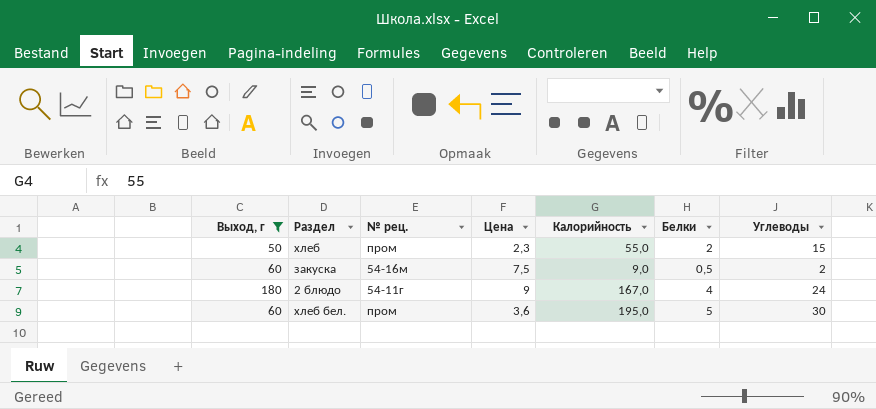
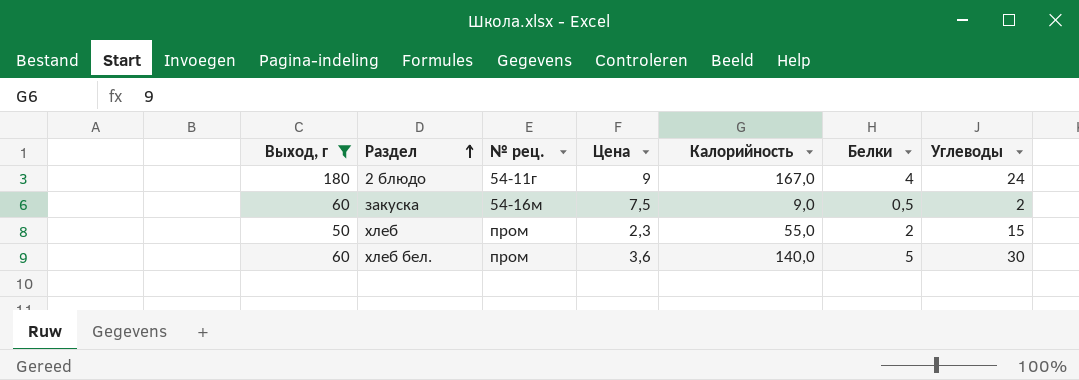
row order: none -> Раздел ascending
хлеб бел. | Калорийность: 195,0 -> 140,0

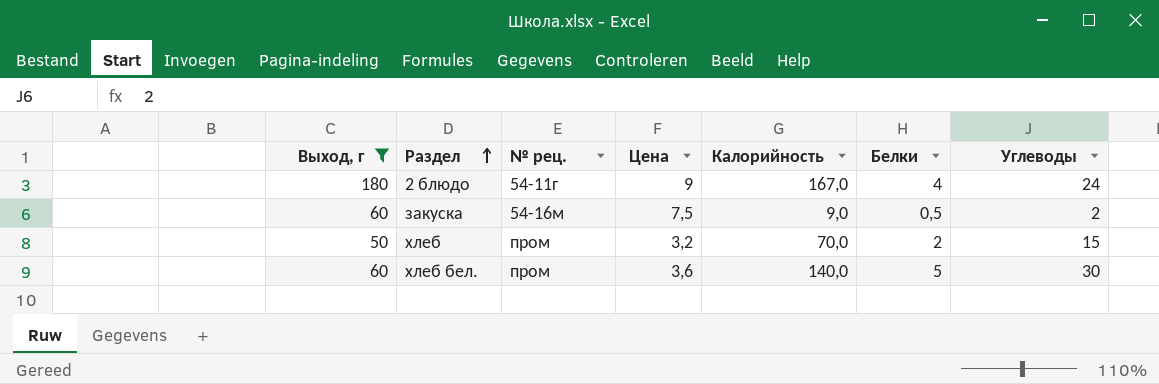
хлеб | Цена: 2,3 -> 3,2
хлеб | Калорийность: 55,0 -> 70,0

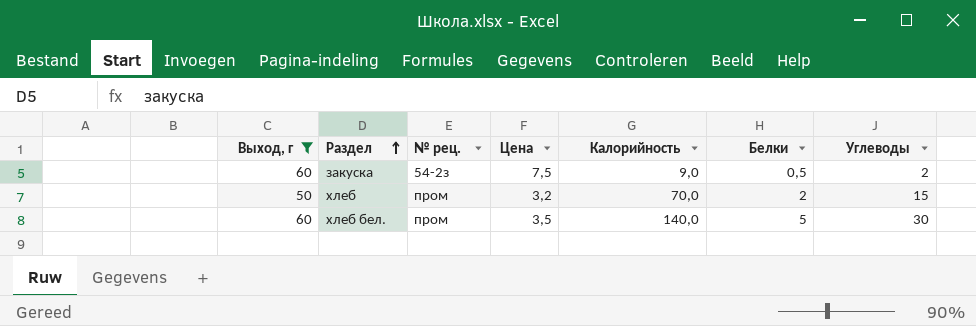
row 2 блюдо: 180 | 54-11г | 9 | 167,0 | 4 | 24 -> none
закуска | № рец.: 54-16м -> 54-2з
хлеб бел. | Цена: 3,6 -> 3,5

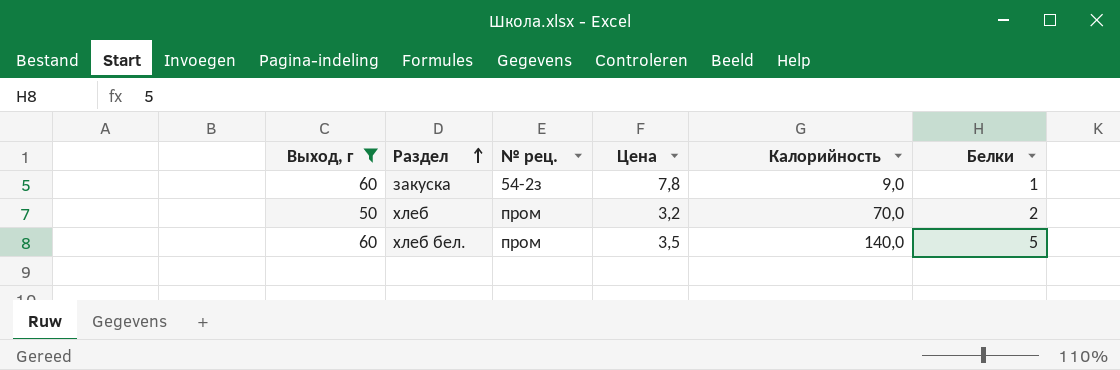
column Углеводы | position: 7 -> none
закуска | Цена: 7,5 -> 7,8
закуска | Белки: 0,5 -> 1

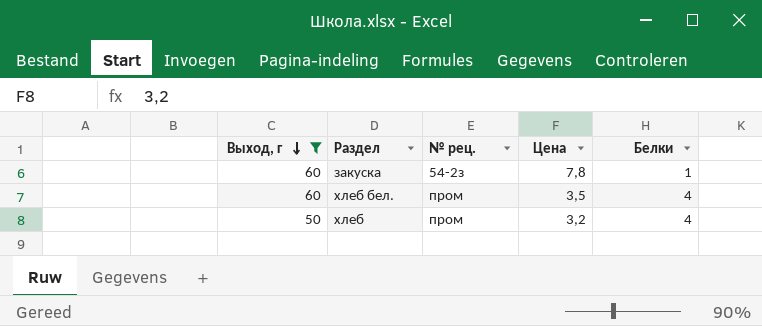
row order: Раздел ascending -> Выход, г descending
column Калорийность | position: 5 -> none
хлеб бел. | Белки: 5 -> 4
хлеб | Белки: 2 -> 4

